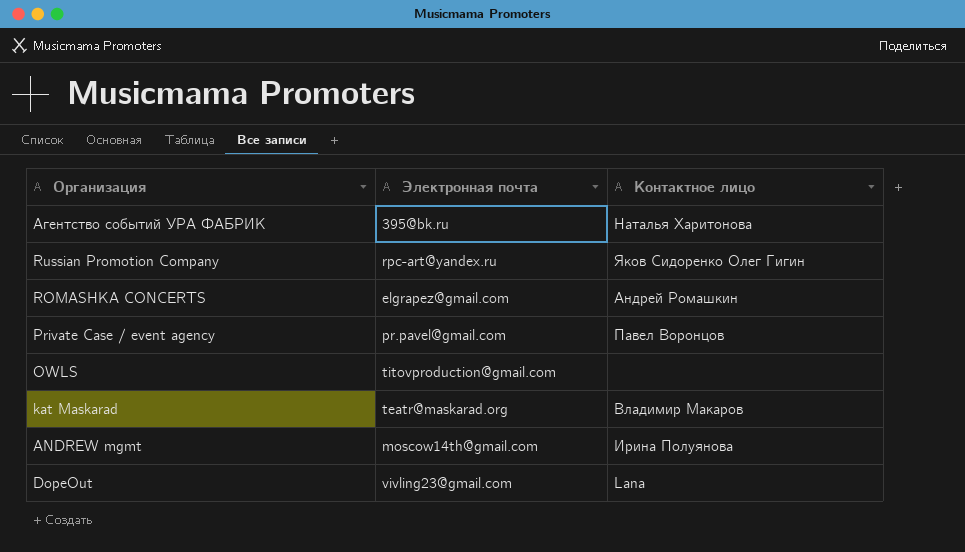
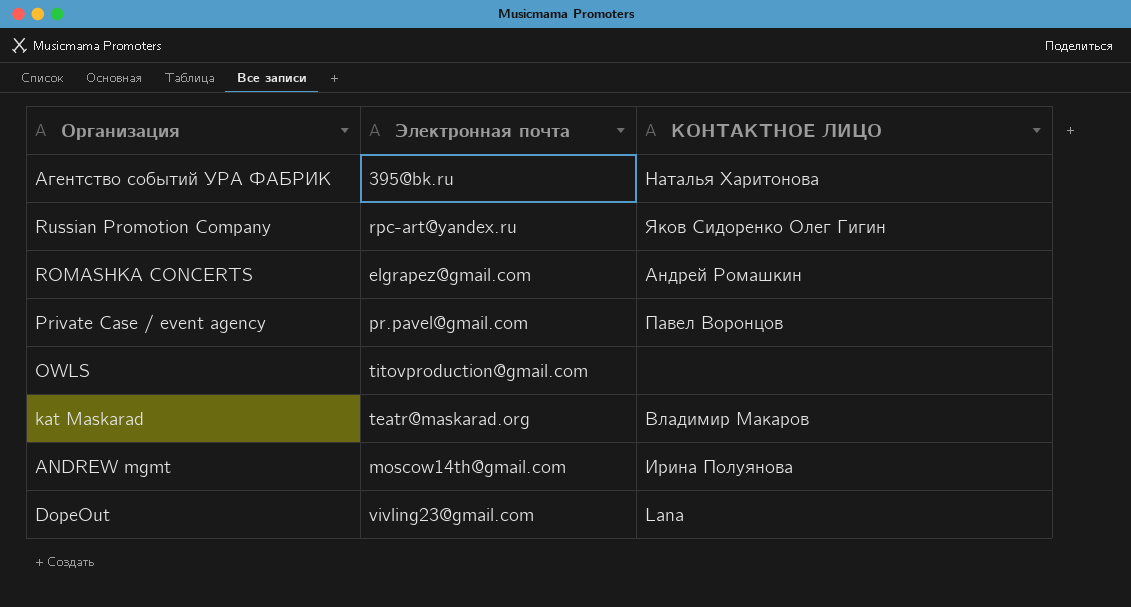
column name: Контактное лицо -> КОНТАКТНОЕ ЛИЦО

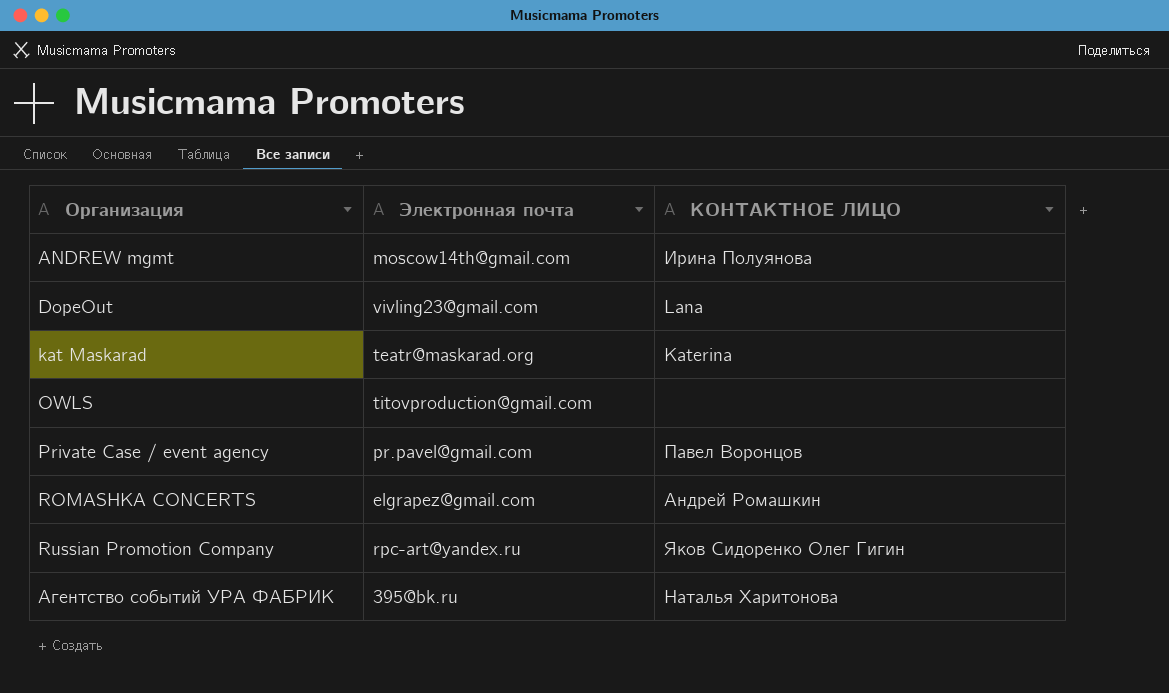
row order: none -> Организация ascending
kat Maskarad | КОНТАКТНОЕ ЛИЦО: Владимир Макаров -> Katerina

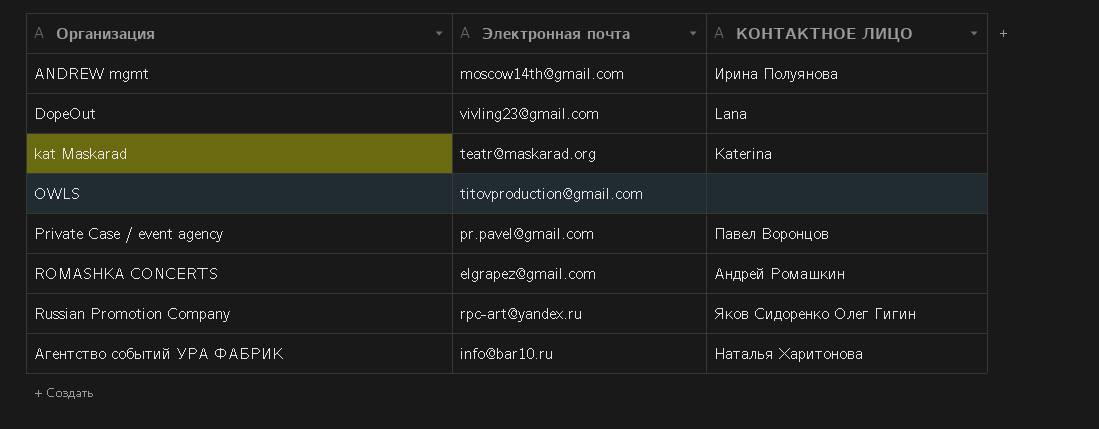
Агентство событий УРА ФАБРИК | Электронная почта: 395@bk.ru -> info@bar10.ru

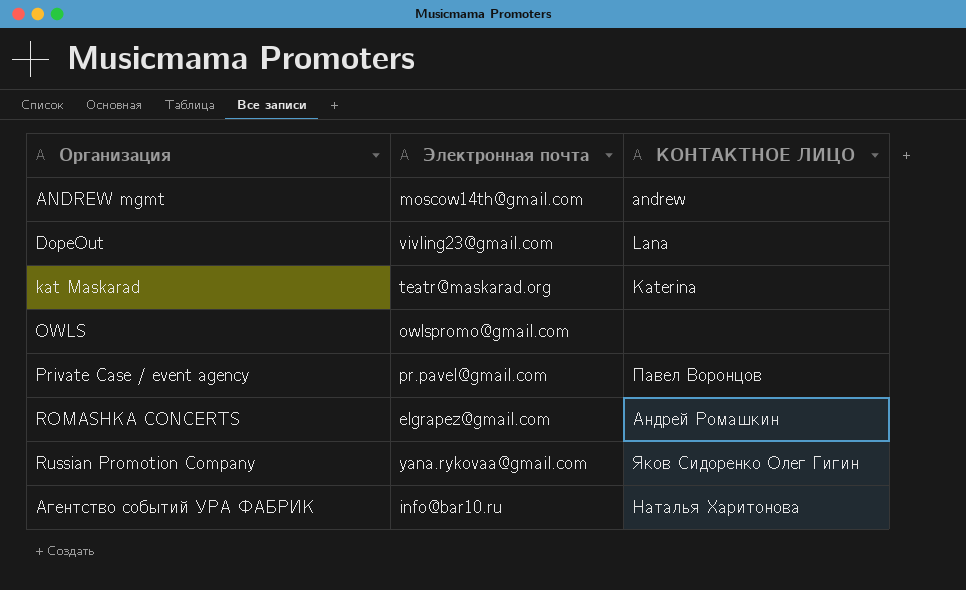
ANDREW mgmt | КОНТАКТНОЕ ЛИЦО: Ирина Полуянова -> andrew
OWLS | Электронная почта: titovproduction@gmail.com -> owlspromo@gmail.com
Russian Promotion Company | Электронная почта: rpc-art@yandex.ru -> yana.rykovaa@gmail.com

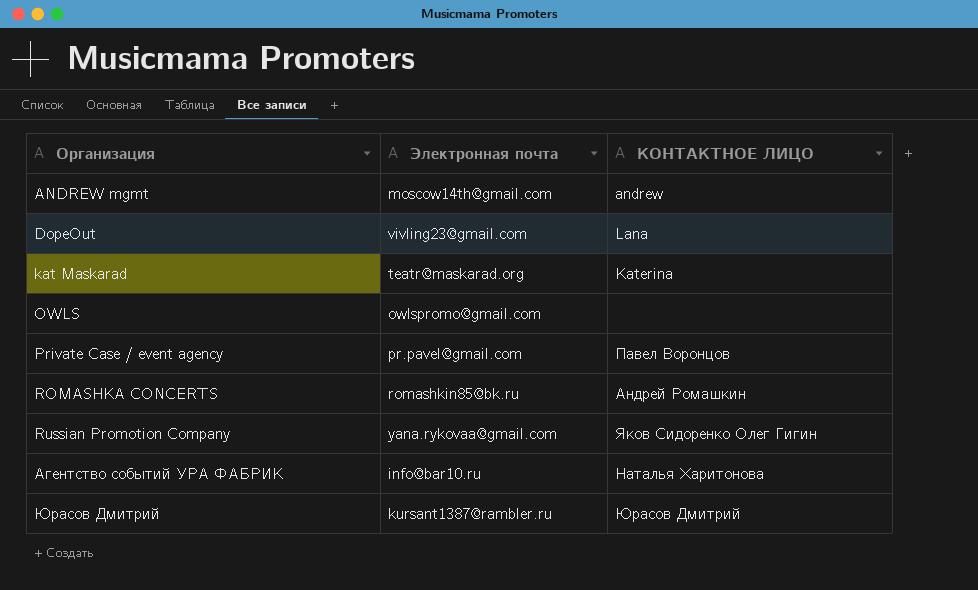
ROMASHKA CONCERTS | Электронная почта: elgrapez@gmail.com -> romashkin85@bk.ru
row Юрасов Дмитрий: none -> kursant1387@rambler.ru | Юрасов Дмитрий

